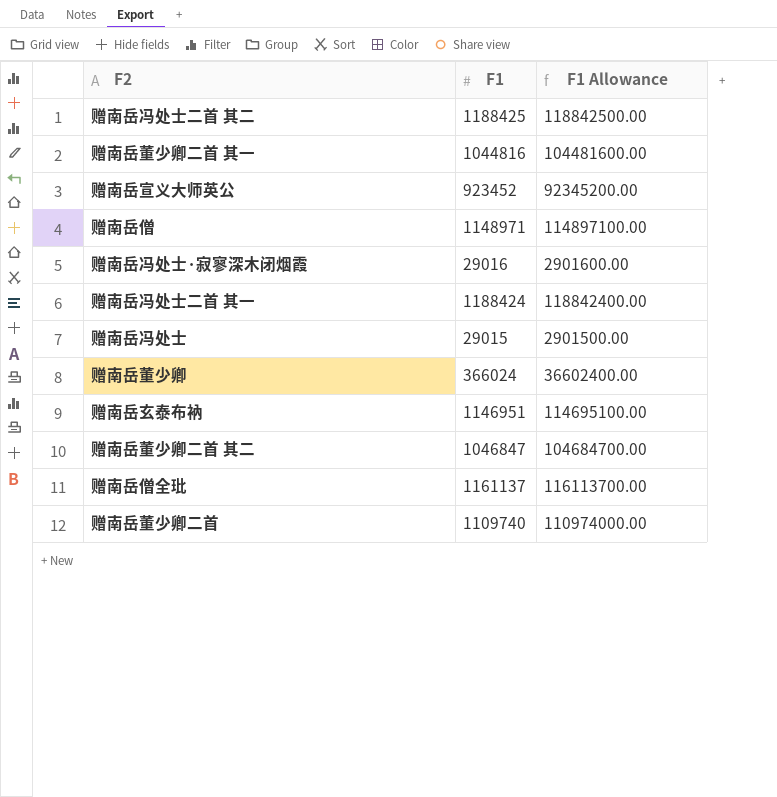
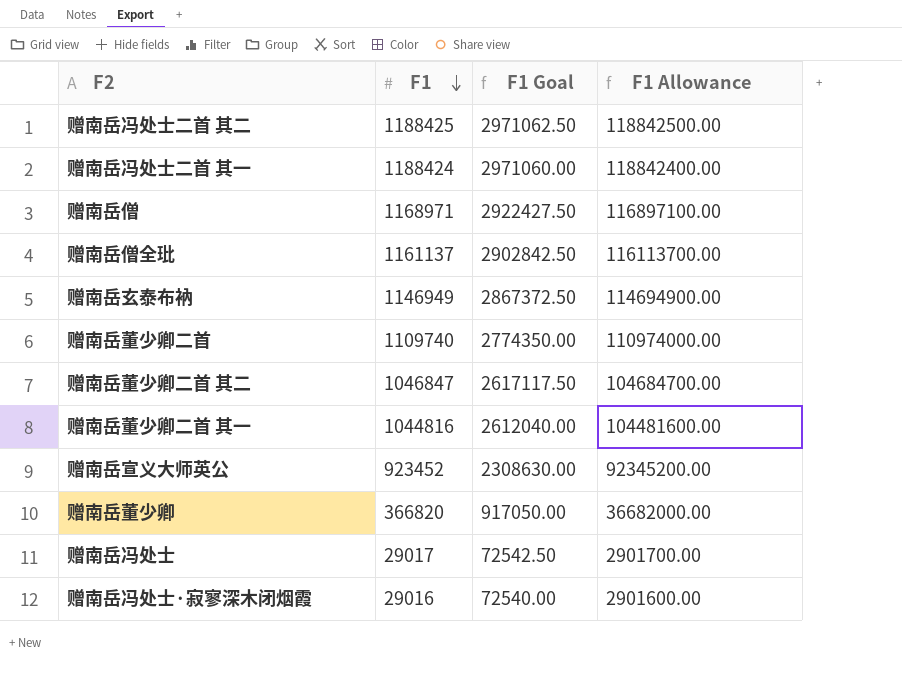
row order: none -> F1 descending
column F1 Goal | formula: none -> [F1] * 2.5
赠南岳僧 | F1: 1148971 -> 1168971
赠南岳僧 | F1 Allowance: 114897100.00 -> 116897100.00
赠南岳玄泰布衲 | F1: 1146951 -> 1146949
赠南岳玄泰布衲 | F1 Allowance: 114695100.00 -> 114694900.00
赠南岳董少卿 | F1: 366024 -> 366820
赠南岳董少卿 | F1 Allowance: 36602400.00 -> 36682000.00
赠南岳冯处士 | F1: 29015 -> 29017
赠南岳冯处士 | F1 Allowance: 2901500.00 -> 2901700.00

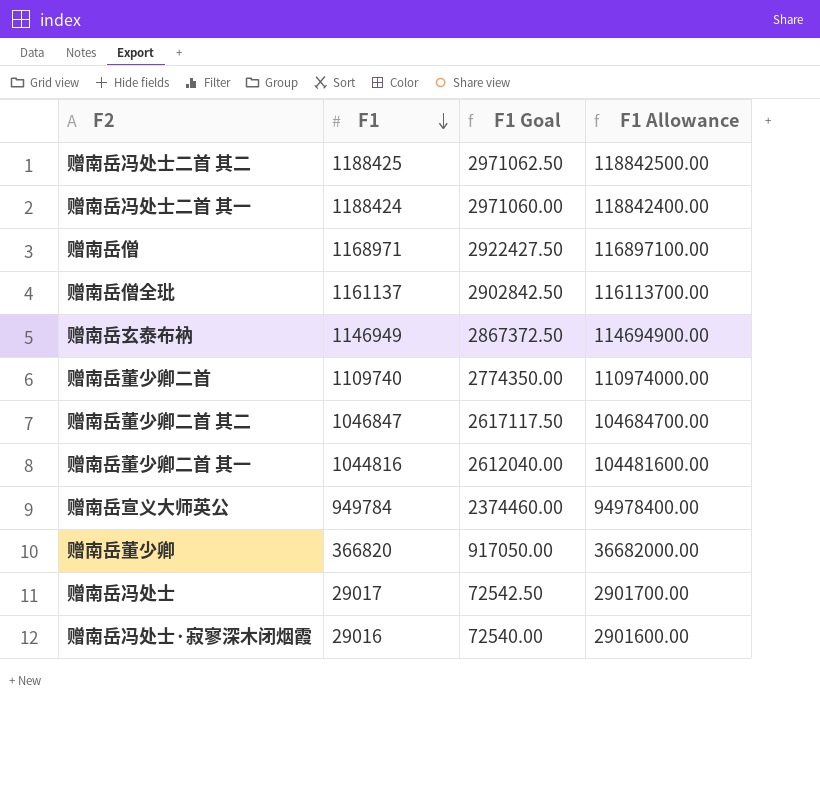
赠南岳宣义大师英公 | F1: 923452 -> 949784
赠南岳宣义大师英公 | F1 Goal: 2308630.00 -> 2374460.00
赠南岳宣义大师英公 | F1 Allowance: 92345200.00 -> 94978400.00

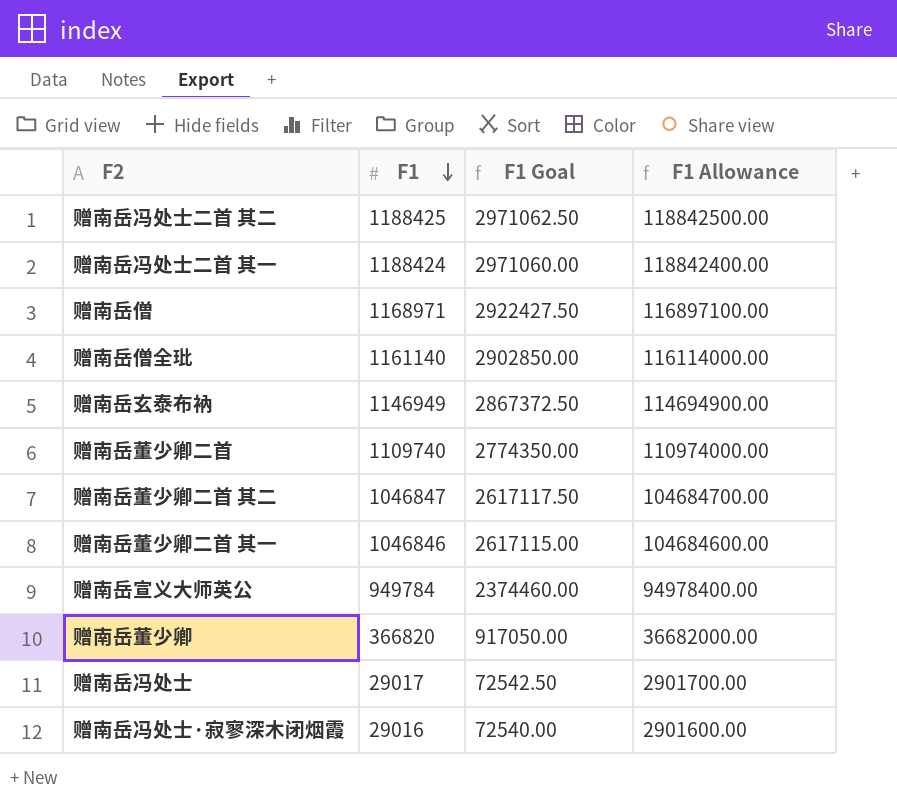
赠南岳僧全玭 | F1: 1161137 -> 1161140
赠南岳僧全玭 | F1 Goal: 2902842.50 -> 2902850.00
赠南岳僧全玭 | F1 Allowance: 116113700.00 -> 116114000.00
赠南岳董少卿二首 其一 | F1: 1044816 -> 1046846
赠南岳董少卿二首 其一 | F1 Goal: 2612040.00 -> 2617115.00
赠南岳董少卿二首 其一 | F1 Allowance: 104481600.00 -> 104684600.00

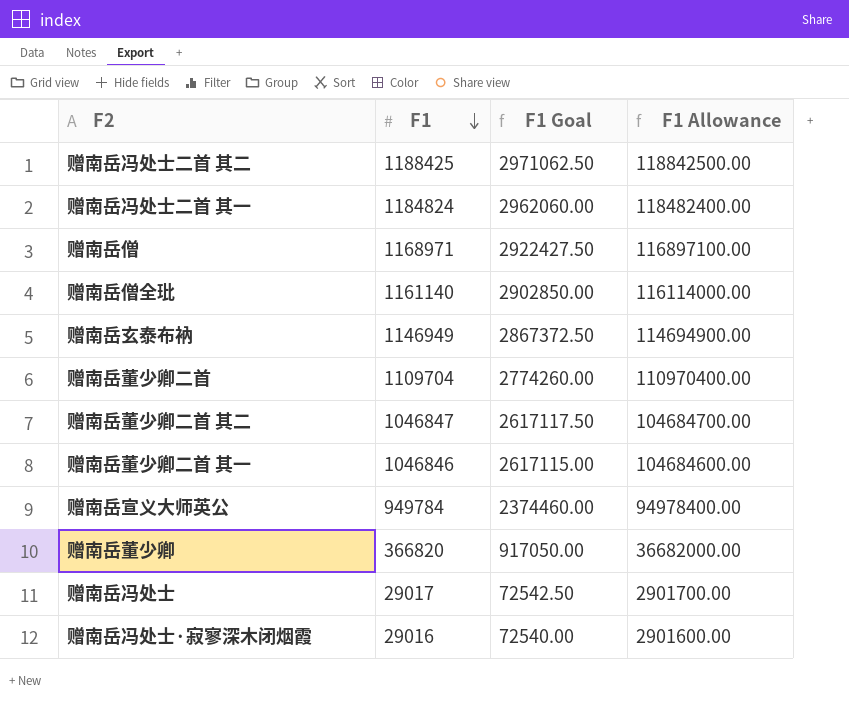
赠南岳冯处士二首 其一 | F1: 1188424 -> 1184824
赠南岳冯处士二首 其一 | F1 Goal: 2971060.00 -> 2962060.00
赠南岳冯处士二首 其一 | F1 Allowance: 118842400.00 -> 118482400.00
赠南岳董少卿二首 | F1: 1109740 -> 1109704
赠南岳董少卿二首 | F1 Goal: 2774350.00 -> 2774260.00
赠南岳董少卿二首 | F1 Allowance: 110974000.00 -> 110970400.00

